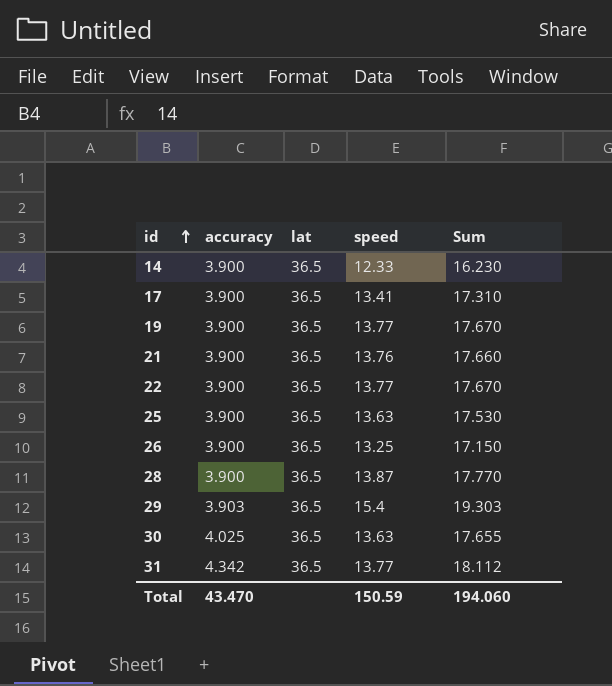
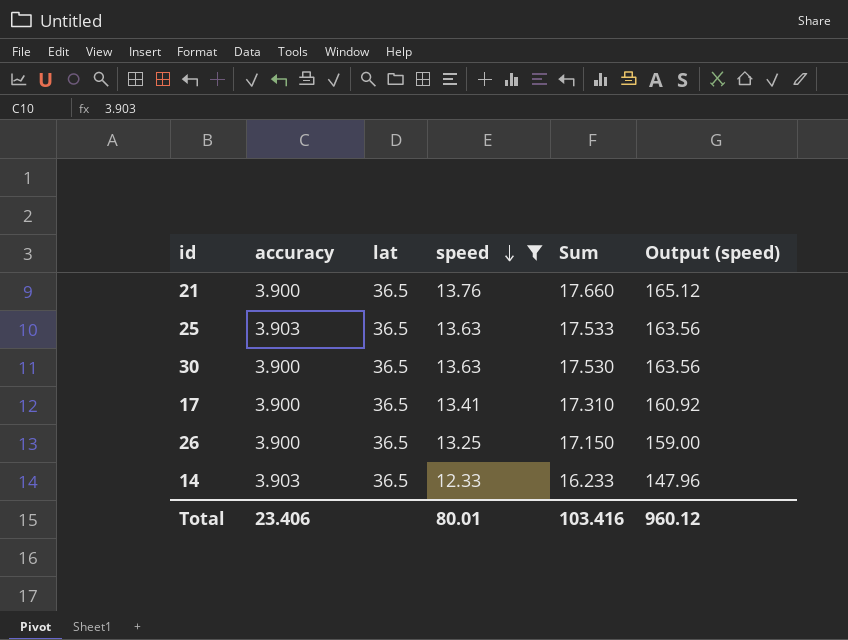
filter: none -> speed <= 13.76
row order: id ascending -> speed descending
column Output (speed) | formula: none -> [speed] * 12
25 | accuracy: 3.900 -> 3.903
25 | Sum: 17.530 -> 17.533
30 | accuracy: 4.025 -> 3.900
30 | Sum: 17.655 -> 17.530
14 | accuracy: 3.900 -> 3.903
14 | Sum: 16.230 -> 16.233
Total | accuracy: 43.470 -> 23.406
Total | speed: 150.59 -> 80.01
Total | Sum: 194.060 -> 103.416

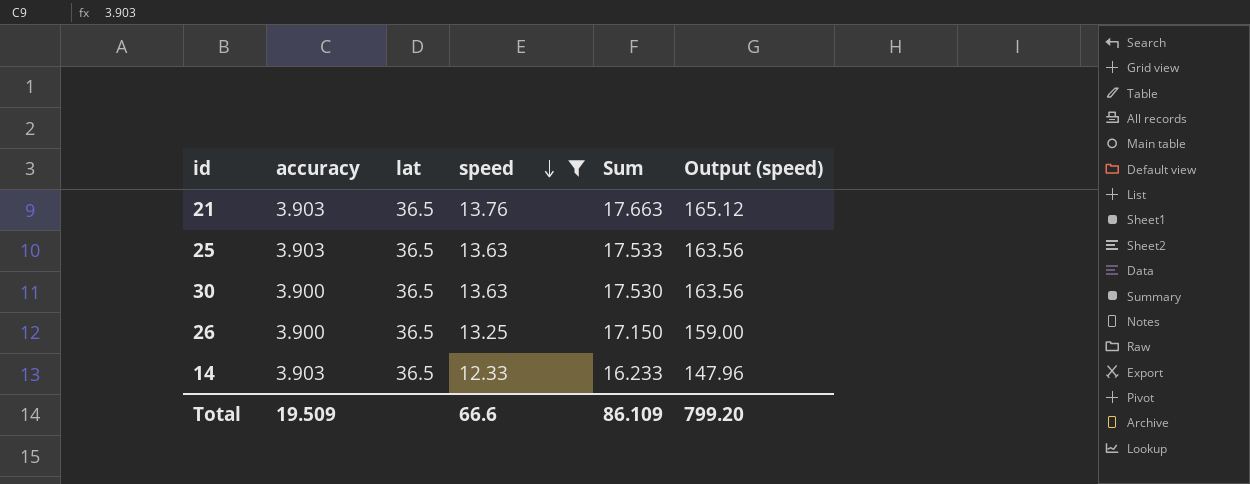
row 17: 3.900 | 36.5 | 13.41 | 17.310 | 160.92 -> none
21 | accuracy: 3.900 -> 3.903
21 | Sum: 17.660 -> 17.663
Total | accuracy: 23.406 -> 19.509
Total | speed: 80.01 -> 66.6
Total | Sum: 103.416 -> 86.109
Total | Output (speed): 960.12 -> 799.20

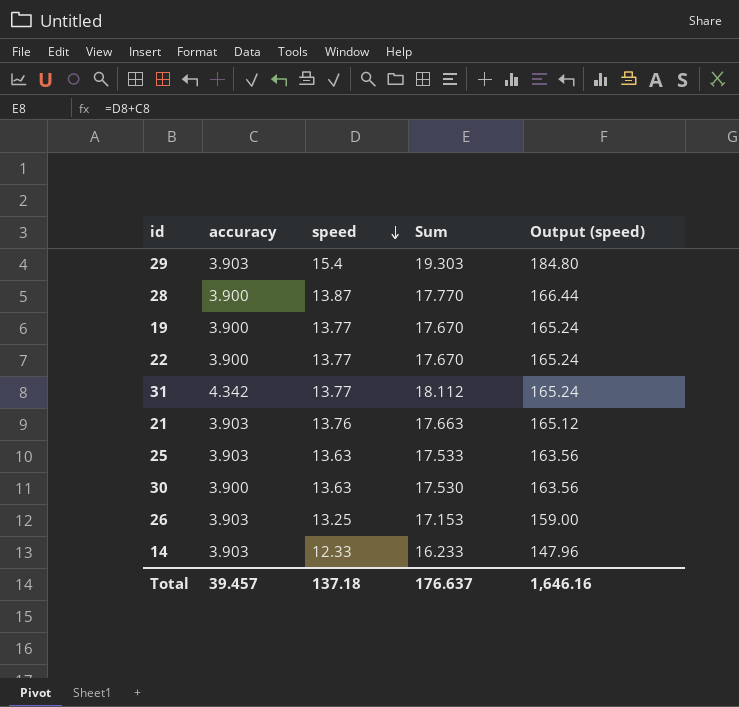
filter: speed <= 13.76 -> none
column lat | position: 3 -> none
26 | accuracy: 3.900 -> 3.903
26 | Sum: 17.150 -> 17.153
Total | accuracy: 19.509 -> 39.457
Total | speed: 66.6 -> 137.18
Total | Sum: 86.109 -> 176.637
Total | Output (speed): 799.20 -> 1,646.16

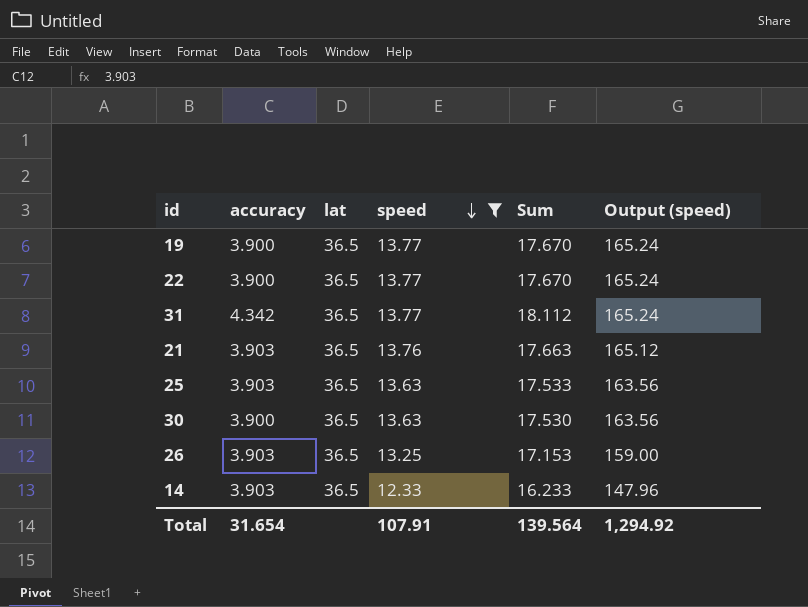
filter: none -> speed <= 13.77
column lat | position: none -> 3
Total | accuracy: 39.457 -> 31.654
Total | speed: 137.18 -> 107.91
Total | Sum: 176.637 -> 139.564
Total | Output (speed): 1,646.16 -> 1,294.92

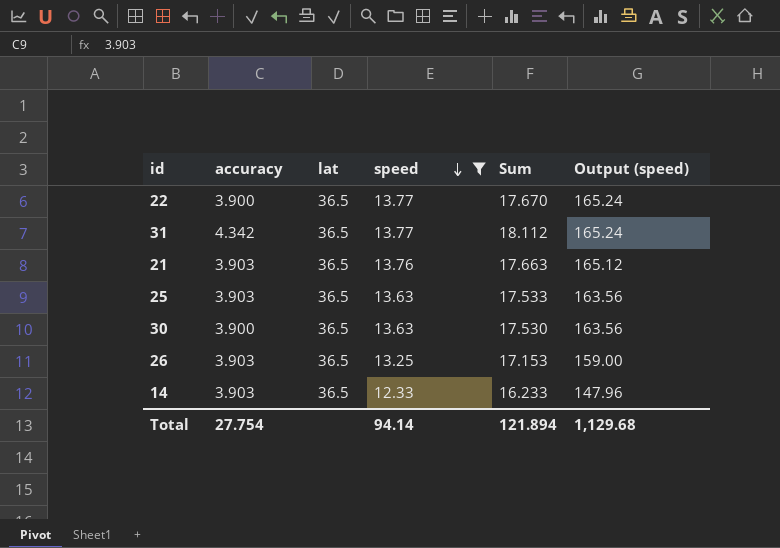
row 19: 3.900 | 36.5 | 13.77 | 17.670 | 165.24 -> none
Total | accuracy: 31.654 -> 27.754
Total | speed: 107.91 -> 94.14
Total | Sum: 139.564 -> 121.894
Total | Output (speed): 1,294.92 -> 1,129.68

